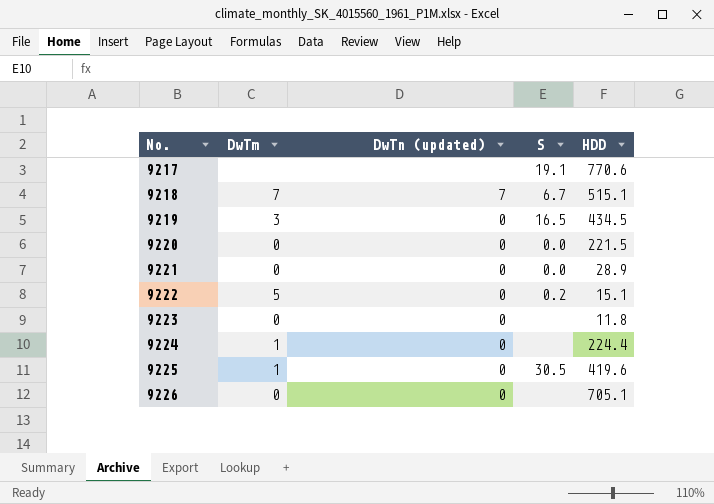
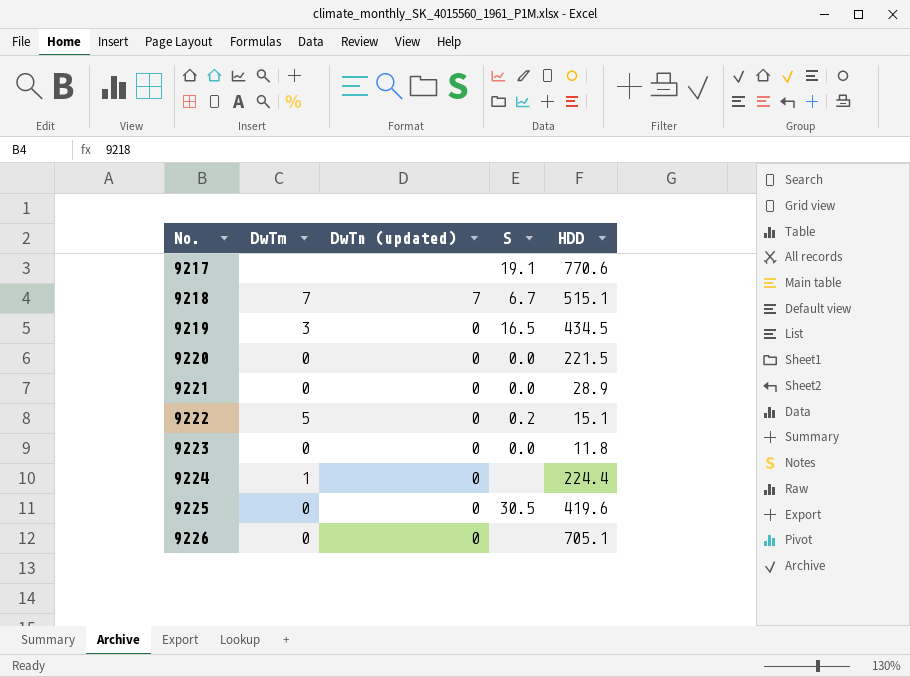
9223 | S: none -> 0.0
9225 | DwTm: 1 -> 0

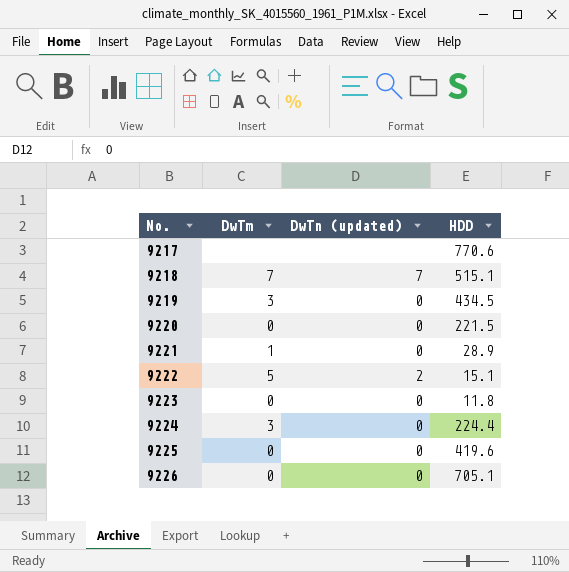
column S | position: 4 -> none
9221 | DwTm: 0 -> 1
9222 | DwTn (updated): 0 -> 2
9224 | DwTm: 1 -> 3

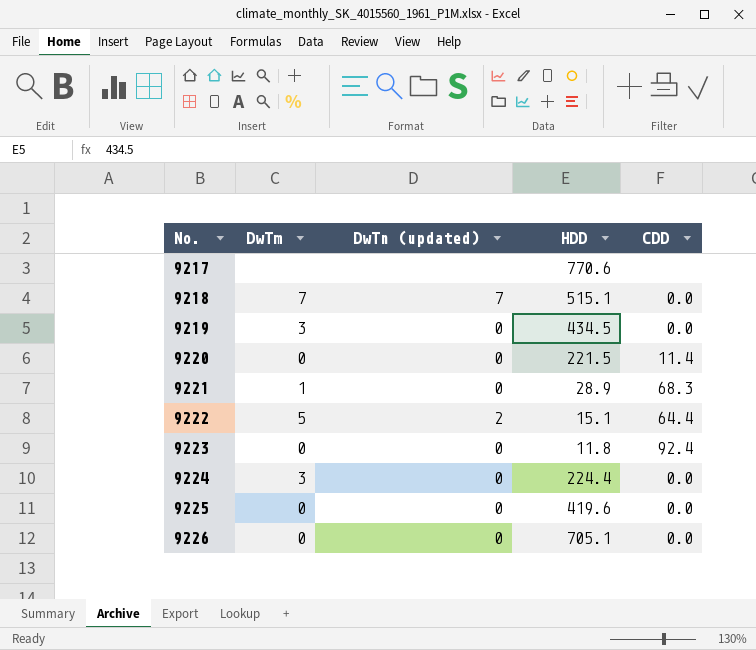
column CDD | position: none -> 5

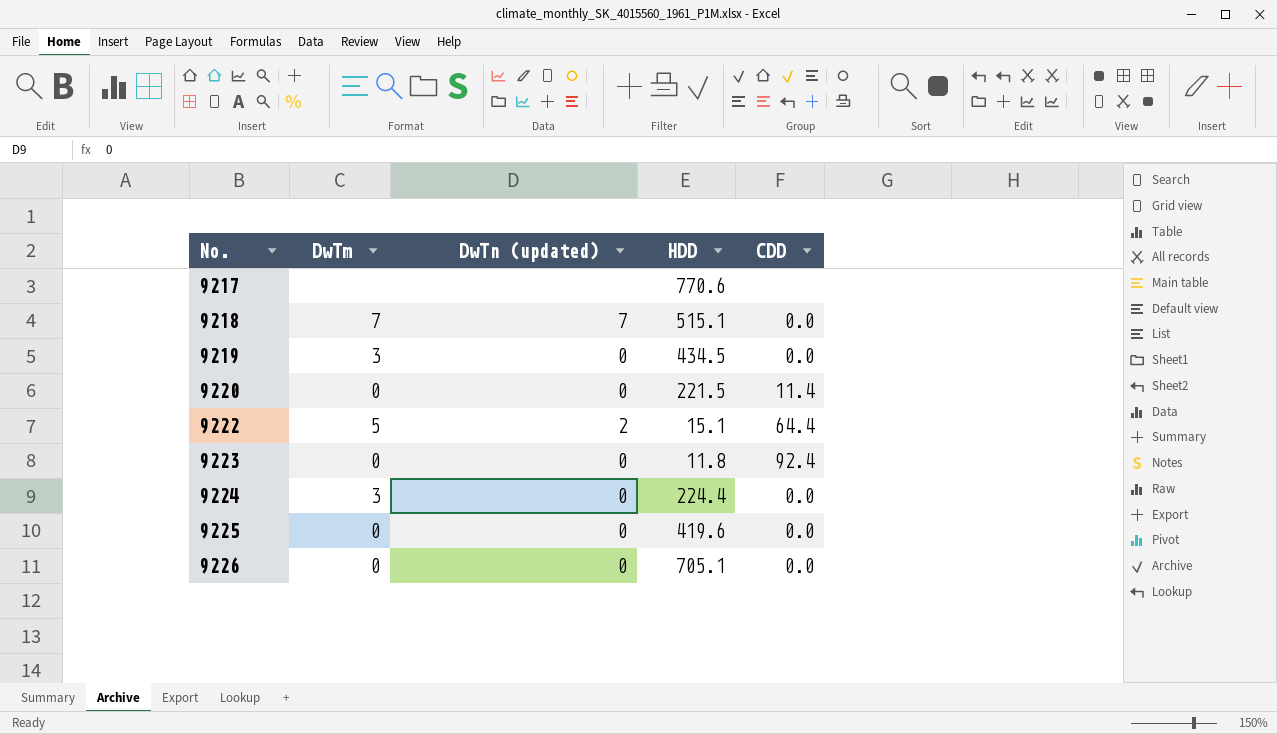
row 9221: 1 | 0 | 28.9 | 68.3 -> none

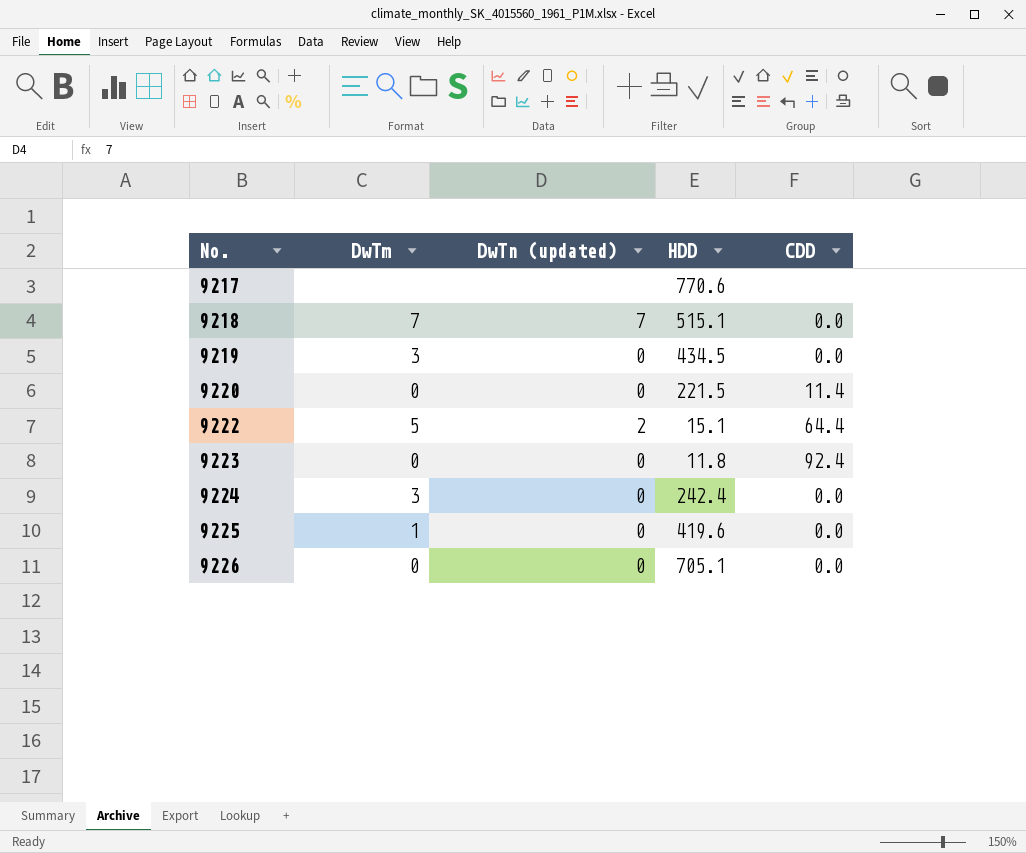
9224 | HDD: 224.4 -> 242.4
9225 | DwTm: 0 -> 1

